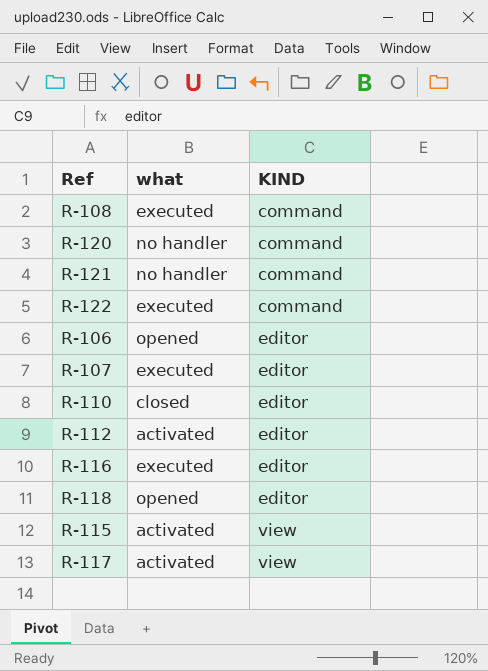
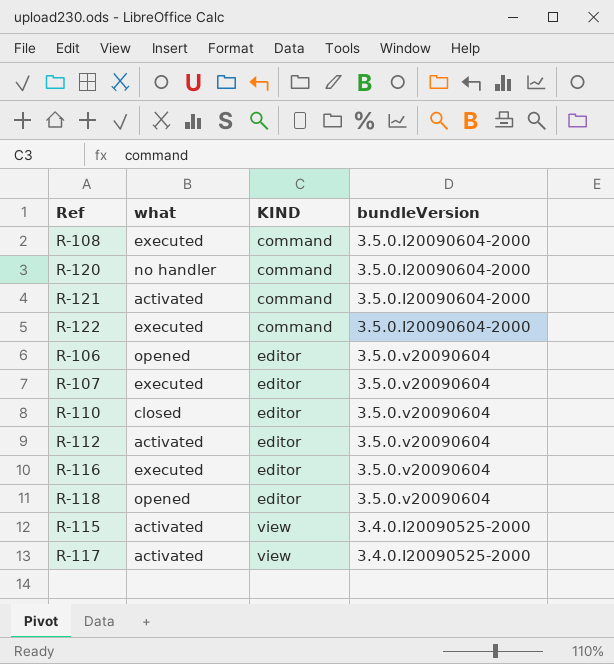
column bundleVersion | position: none -> 4
R-121 | what: no handler -> activated

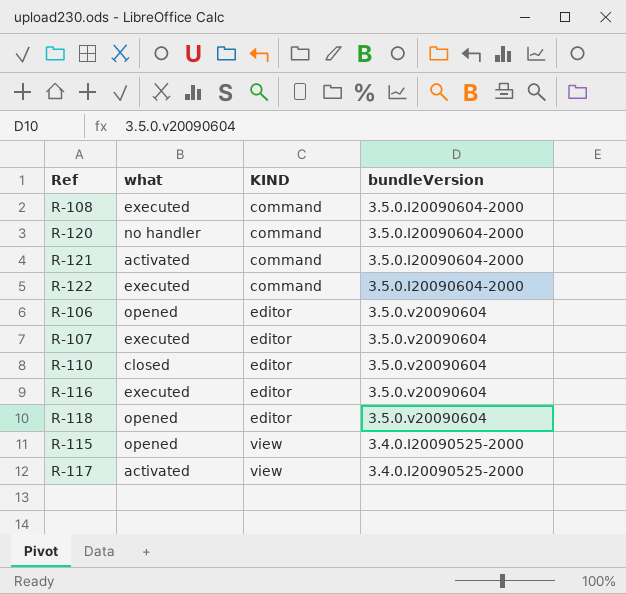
row R-112: activated | editor | 3.5.0.v20090604 -> none
R-115 | what: activated -> opened

